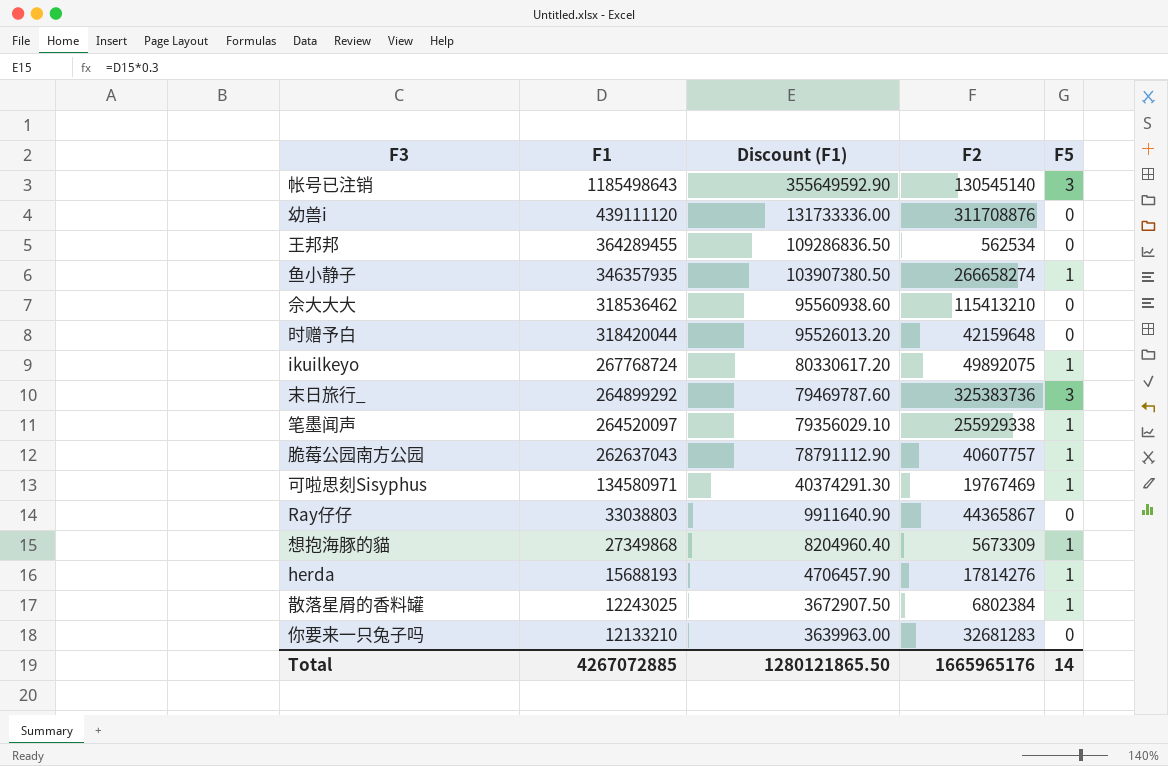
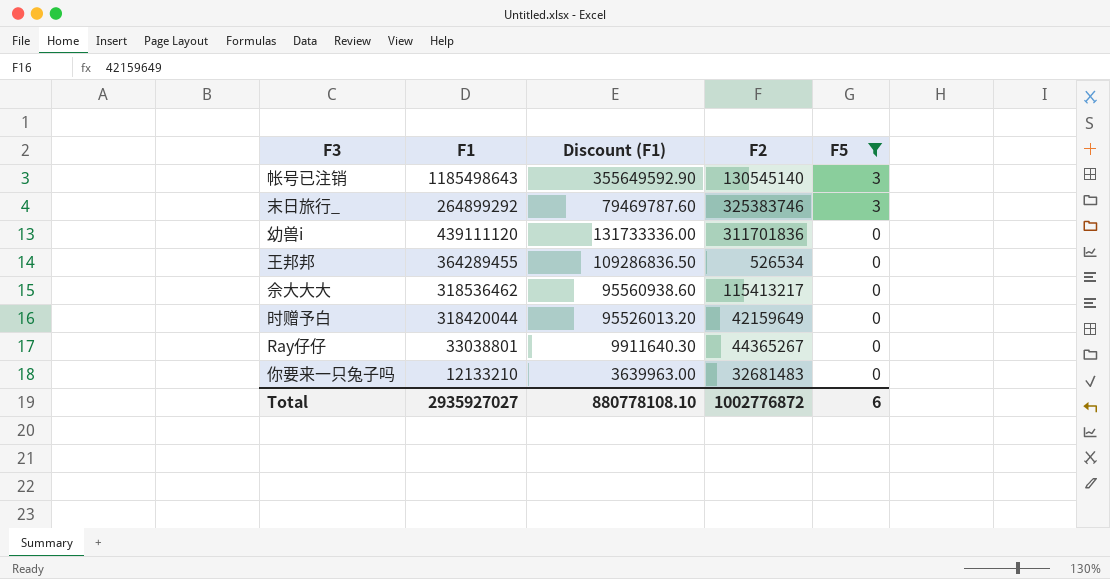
filter: none -> F5 != 1
row order: F1 descending -> F5 descending
末日旅行_ | F2: 325383736 -> 325383746
幼兽i | F2: 311708876 -> 311701836
王邦邦 | F2: 562534 -> 526534
佘大大大 | F2: 115413210 -> 115413217
时赠予白 | F2: 42159648 -> 42159649
Ray仔仔 | F1: 33038803 -> 33038801
Ray仔仔 | Discount (F1): 9911640.90 -> 9911640.30
Ray仔仔 | F2: 44365867 -> 44365267
你要来一只兔子吗 | F2: 32681283 -> 32681483
Total | F1: 4267072885 -> 2935927027
Total | Discount (F1): 1280121865.50 -> 880778108.10
Total | F2: 1665965176 -> 1002776872
Total | F5: 14 -> 6

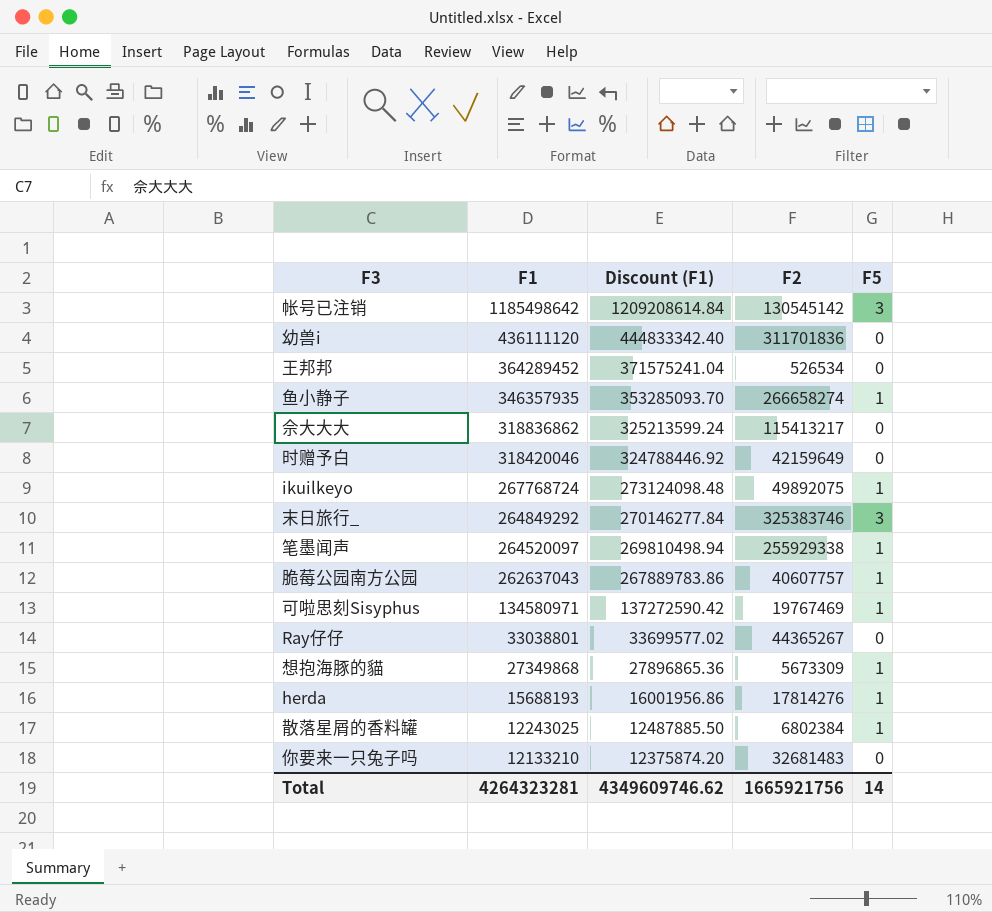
filter: F5 != 1 -> none
row order: F5 descending -> F1 descending
column Discount (F1) | formula: [F1] * 0.3 -> [F1] * 1.02
帐号已注销 | F1: 1185498643 -> 1185498642
帐号已注销 | F2: 130545140 -> 130545142
幼兽i | F1: 439111120 -> 436111120
王邦邦 | F1: 364289455 -> 364289452
佘大大大 | F1: 318536462 -> 318836862
时赠予白 | F1: 318420044 -> 318420046
末日旅行_ | F1: 264899292 -> 264849292
Total | F1: 2935927027 -> 4264323281
Total | Discount (F1): 880778108.10 -> 4349609746.62
Total | F2: 1002776872 -> 1665921756
Total | F5: 6 -> 14

